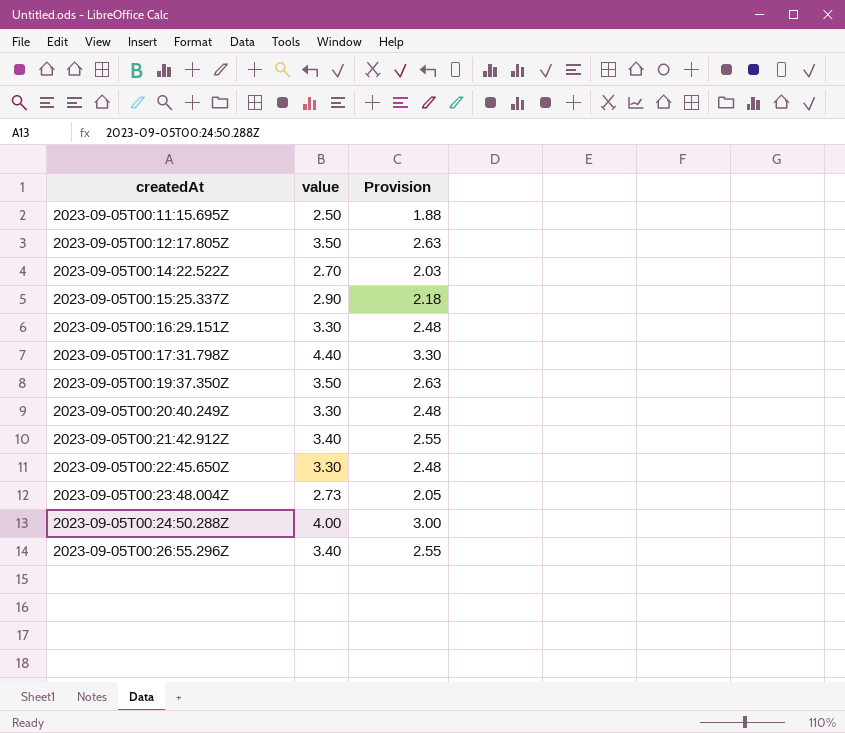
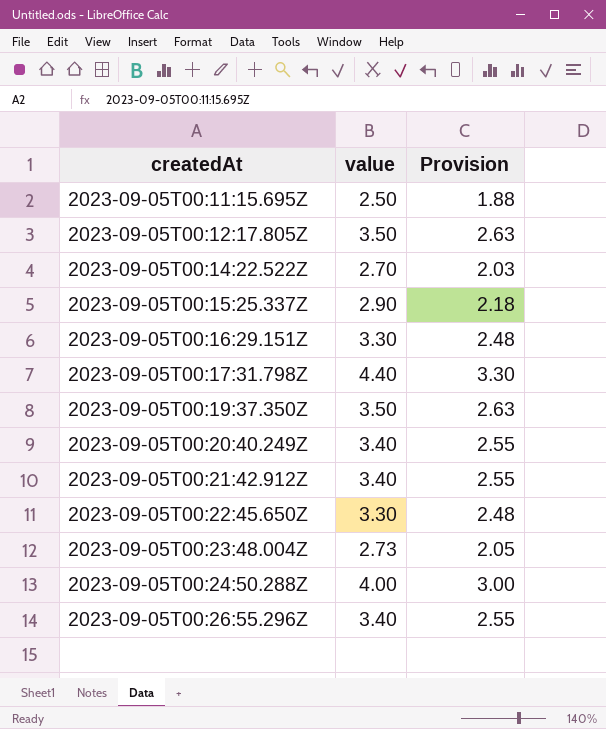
2023-09-05T00:20:40.249Z | value: 3.30 -> 3.40
2023-09-05T00:20:40.249Z | Provision: 2.48 -> 2.55

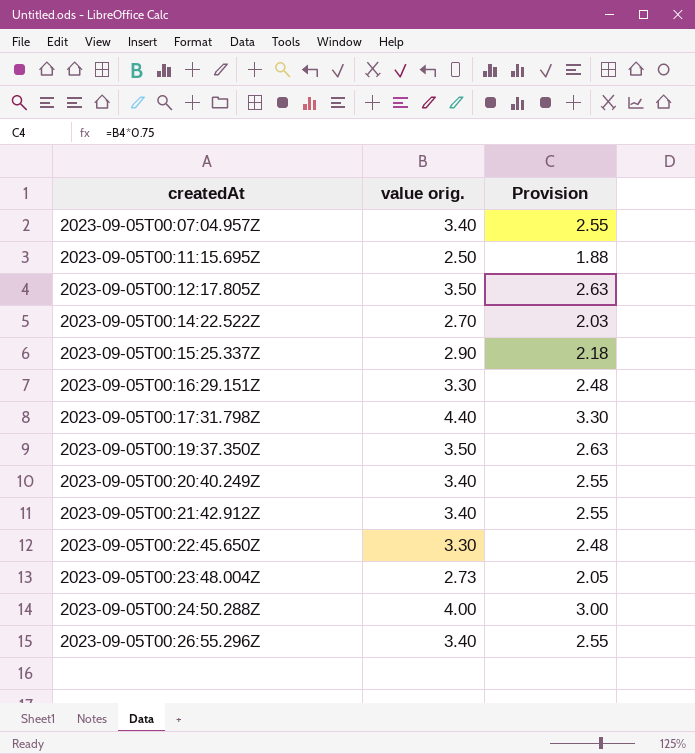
column name: value -> value orig.
row 2023-09-05T00:07:04.957Z: none -> 3.40 | 2.55

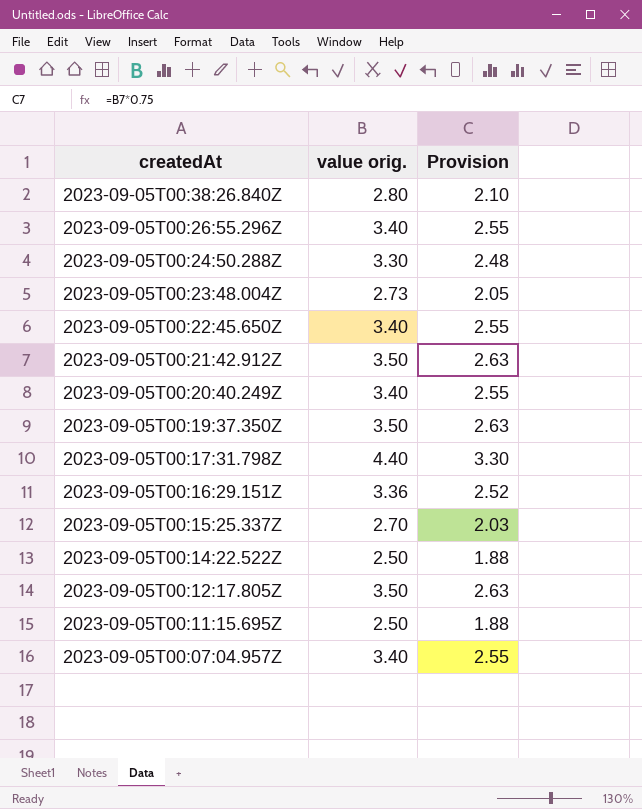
row order: createdAt ascending -> createdAt descending
row 2023-09-05T00:38:26.840Z: none -> 2.80 | 2.10
2023-09-05T00:24:50.288Z | value orig.: 4.00 -> 3.30
2023-09-05T00:24:50.288Z | Provision: 3.00 -> 2.48
2023-09-05T00:22:45.650Z | value orig.: 3.30 -> 3.40
2023-09-05T00:22:45.650Z | Provision: 2.48 -> 2.55
2023-09-05T00:21:42.912Z | value orig.: 3.40 -> 3.50
2023-09-05T00:21:42.912Z | Provision: 2.55 -> 2.63
2023-09-05T00:16:29.151Z | value orig.: 3.30 -> 3.36
2023-09-05T00:16:29.151Z | Provision: 2.48 -> 2.52
2023-09-05T00:15:25.337Z | value orig.: 2.90 -> 2.70
2023-09-05T00:15:25.337Z | Provision: 2.18 -> 2.03
2023-09-05T00:14:22.522Z | value orig.: 2.70 -> 2.50
2023-09-05T00:14:22.522Z | Provision: 2.03 -> 1.88

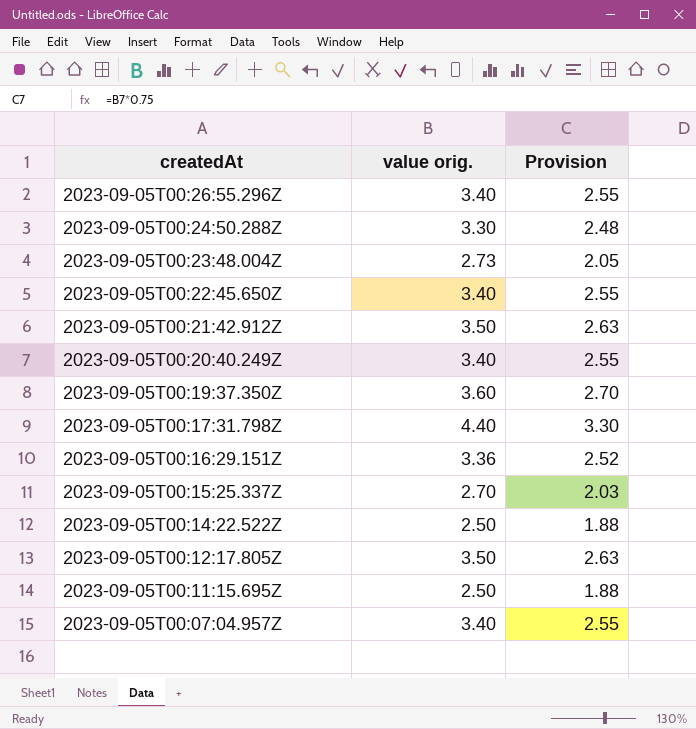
row 2023-09-05T00:38:26.840Z: 2.80 | 2.10 -> none
2023-09-05T00:19:37.350Z | value orig.: 3.50 -> 3.60
2023-09-05T00:19:37.350Z | Provision: 2.63 -> 2.70

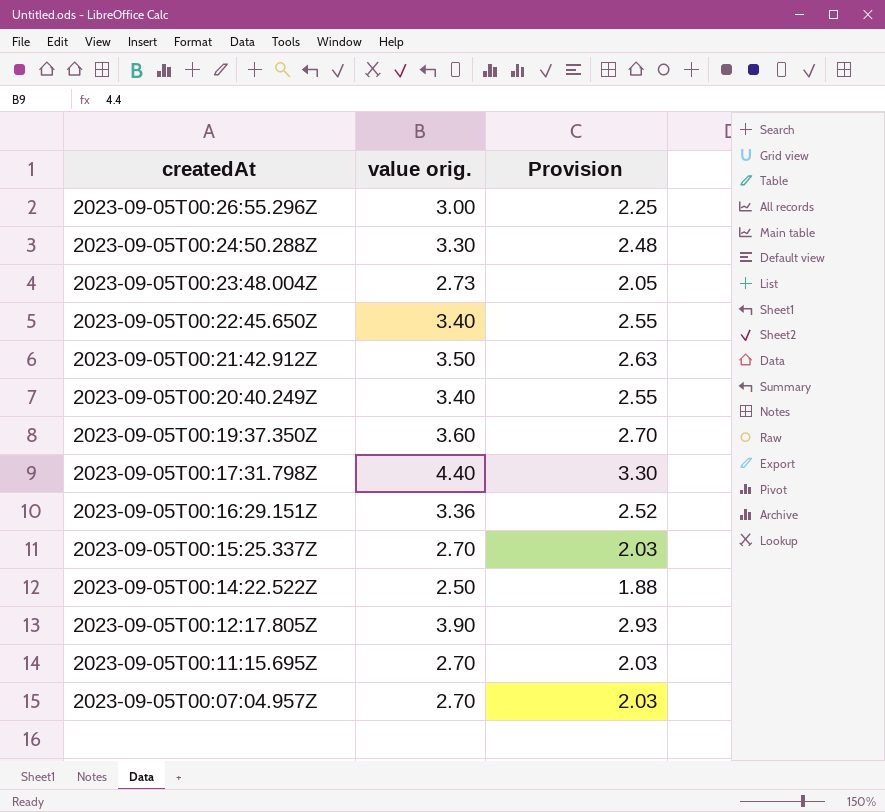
2023-09-05T00:26:55.296Z | value orig.: 3.40 -> 3.00
2023-09-05T00:26:55.296Z | Provision: 2.55 -> 2.25
2023-09-05T00:12:17.805Z | value orig.: 3.50 -> 3.90
2023-09-05T00:12:17.805Z | Provision: 2.63 -> 2.93
2023-09-05T00:11:15.695Z | value orig.: 2.50 -> 2.70
2023-09-05T00:11:15.695Z | Provision: 1.88 -> 2.03
2023-09-05T00:07:04.957Z | value orig.: 3.40 -> 2.70
2023-09-05T00:07:04.957Z | Provision: 2.55 -> 2.03

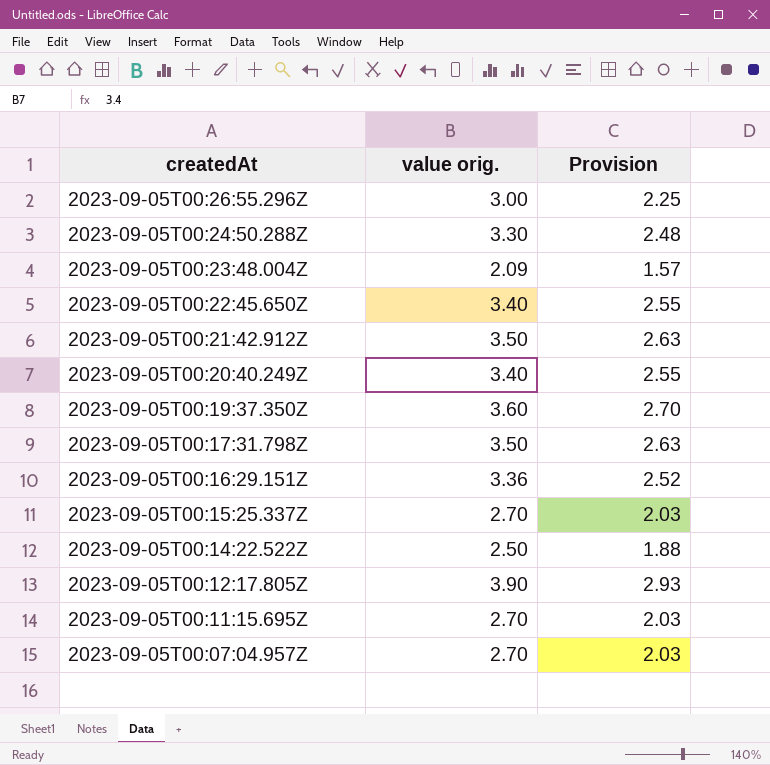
2023-09-05T00:23:48.004Z | value orig.: 2.73 -> 2.09
2023-09-05T00:23:48.004Z | Provision: 2.05 -> 1.57
2023-09-05T00:17:31.798Z | value orig.: 4.40 -> 3.50
2023-09-05T00:17:31.798Z | Provision: 3.30 -> 2.63

